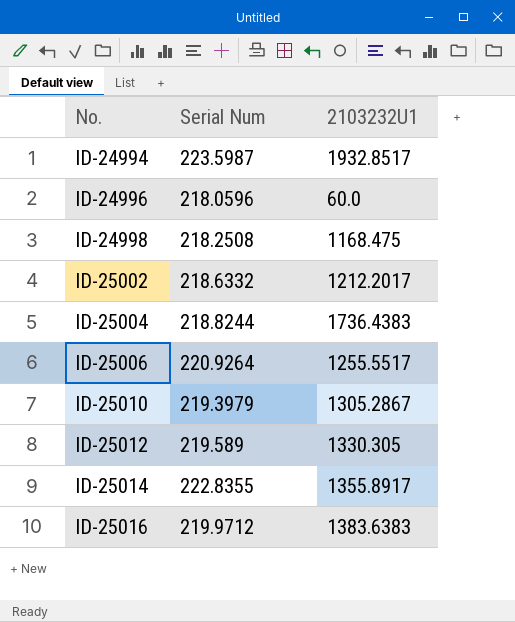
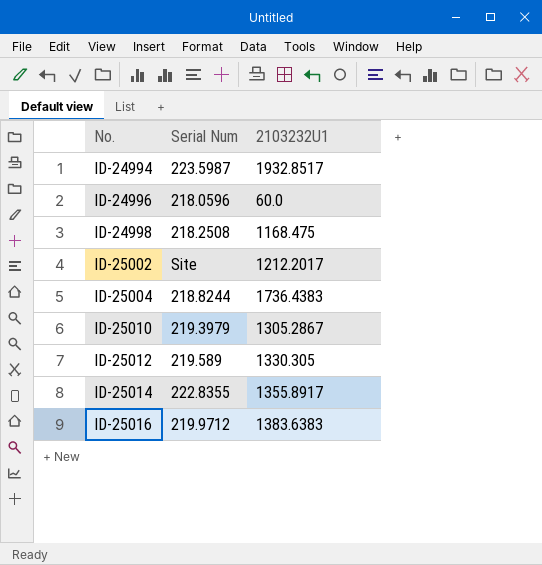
row ID-25006: 220.9264 | 1255.5517 -> none
ID-25002 | Serial Num: 218.6332 -> Site

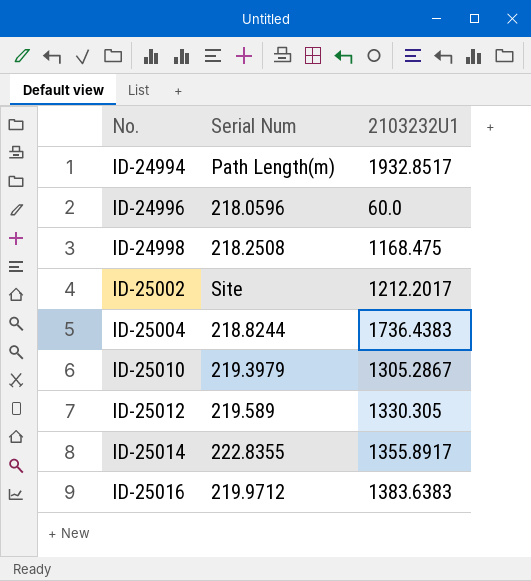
ID-24994 | Serial Num: 223.5987 -> Path Length(m)

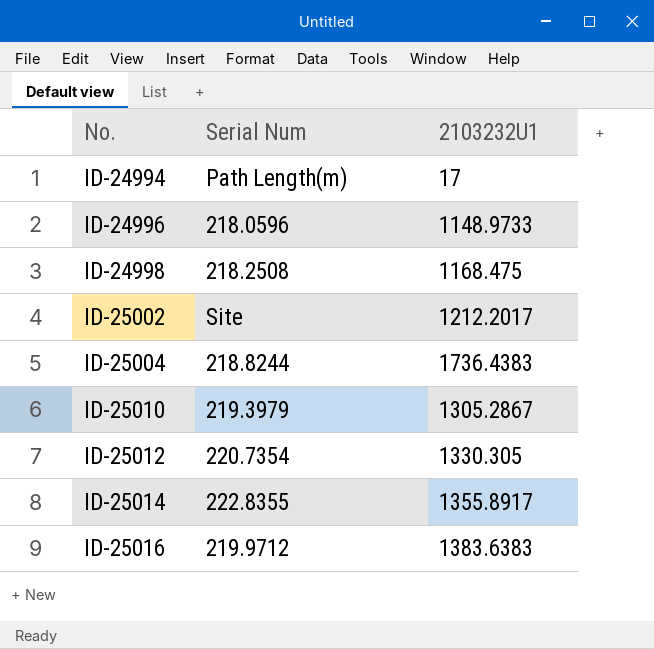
ID-24994 | 2103232U1: 1932.8517 -> 17
ID-24996 | 2103232U1: 60.0 -> 1148.9733
ID-25012 | Serial Num: 219.589 -> 220.7354

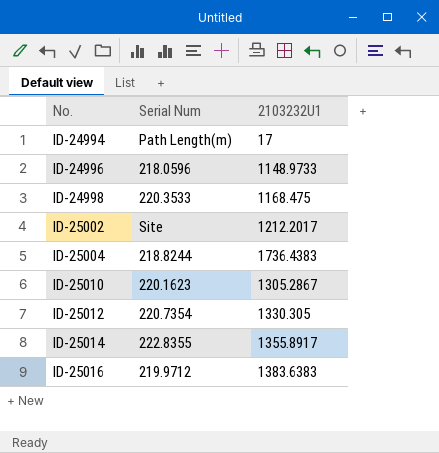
ID-24998 | Serial Num: 218.2508 -> 220.3533
ID-25010 | Serial Num: 219.3979 -> 220.1623

